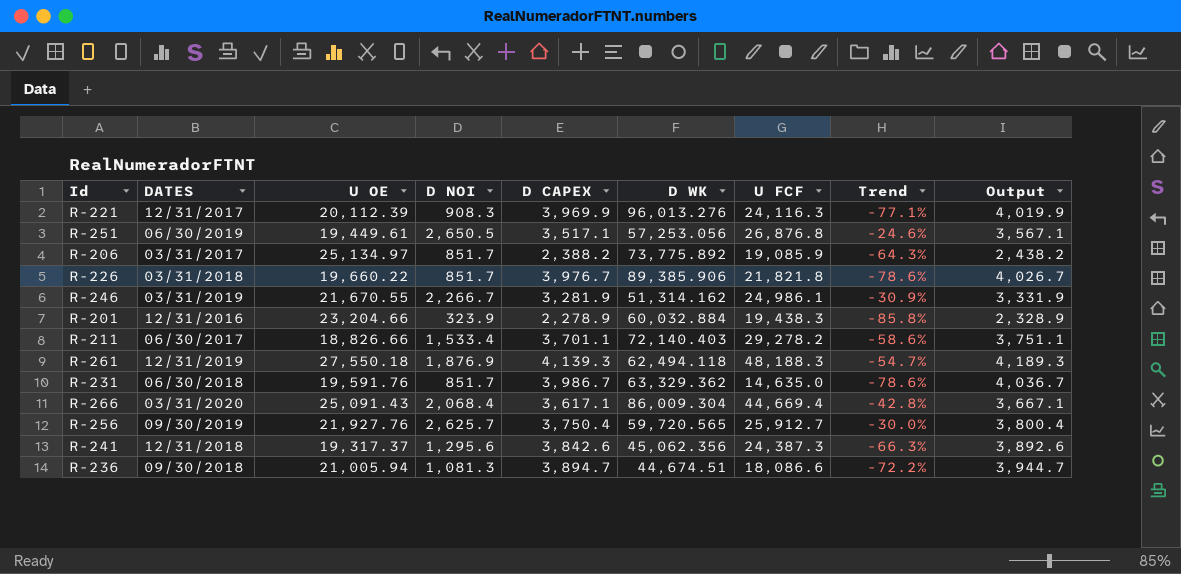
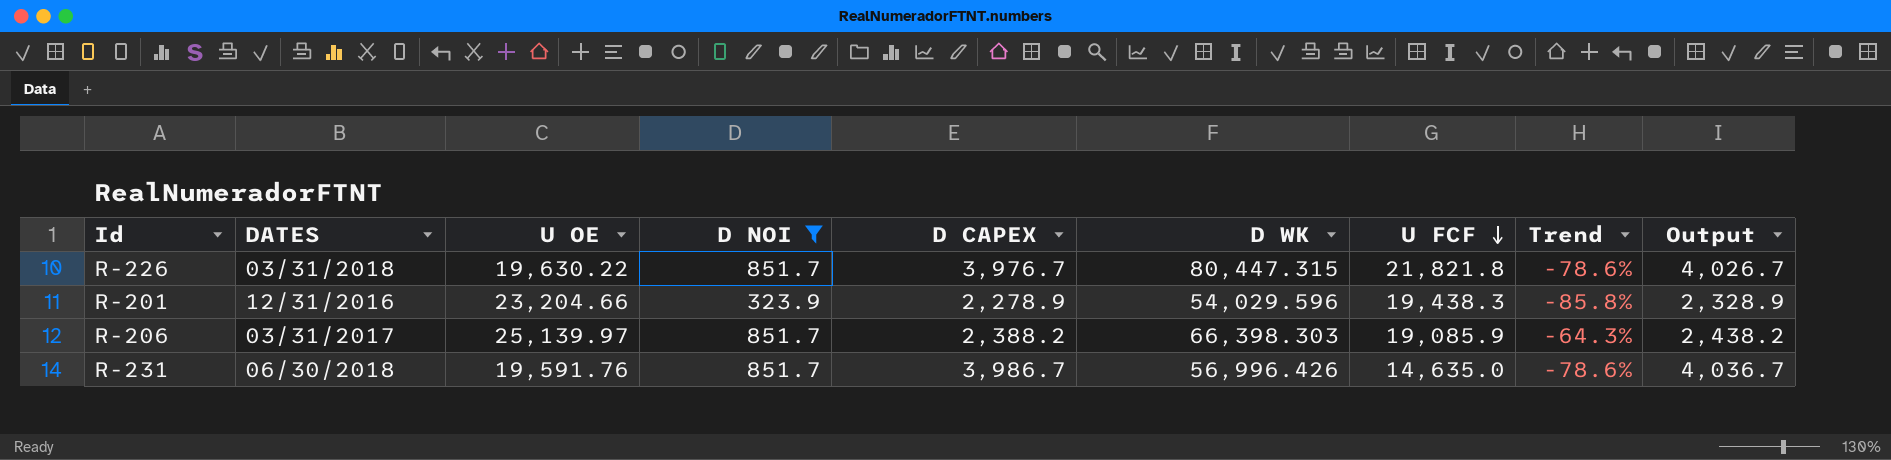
filter: none -> D NOI <= 851.7
row order: none -> U FCF descending
R-226 | U OE: 19,660.22 -> 19,630.22
R-226 | D WK: 89,385.906 -> 80,447.315
R-201 | D WK: 60,032.884 -> 54,029.596
R-206 | U OE: 25,134.97 -> 25,139.97
R-206 | D WK: 73,775.892 -> 66,398.303
R-231 | D WK: 63,329.362 -> 56,996.426

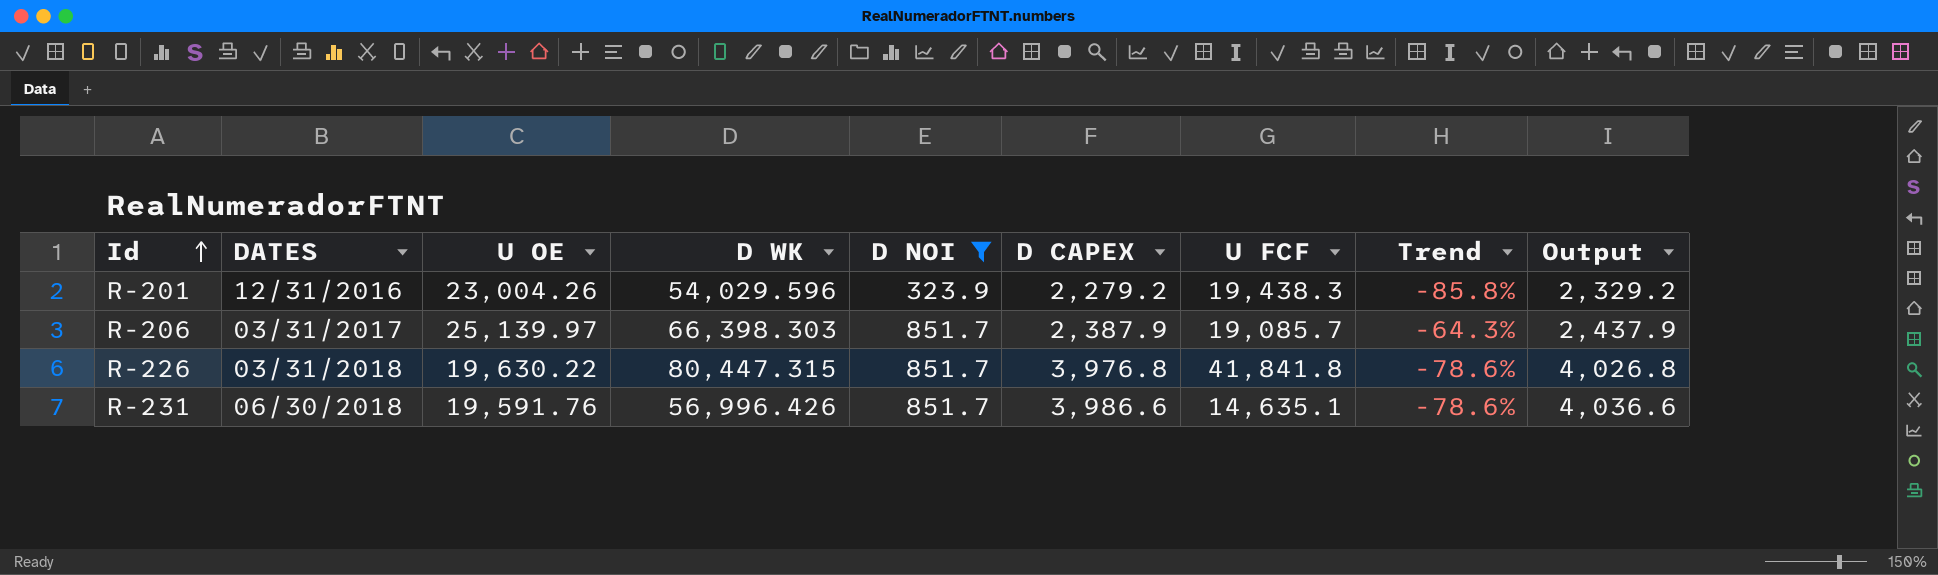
row order: U FCF descending -> Id ascending
column D WK | position: 6 -> 4
R-201 | U OE: 23,204.66 -> 23,004.26
R-201 | D CAPEX: 2,278.9 -> 2,279.2
R-201 | Output: 2,328.9 -> 2,329.2
R-206 | D CAPEX: 2,388.2 -> 2,387.9
R-206 | U FCF: 19,085.9 -> 19,085.7
R-206 | Output: 2,438.2 -> 2,437.9
R-226 | D CAPEX: 3,976.7 -> 3,976.8
R-226 | U FCF: 21,821.8 -> 41,841.8
R-226 | Output: 4,026.7 -> 4,026.8
R-231 | D CAPEX: 3,986.7 -> 3,986.6
R-231 | U FCF: 14,635.0 -> 14,635.1
R-231 | Output: 4,036.7 -> 4,036.6

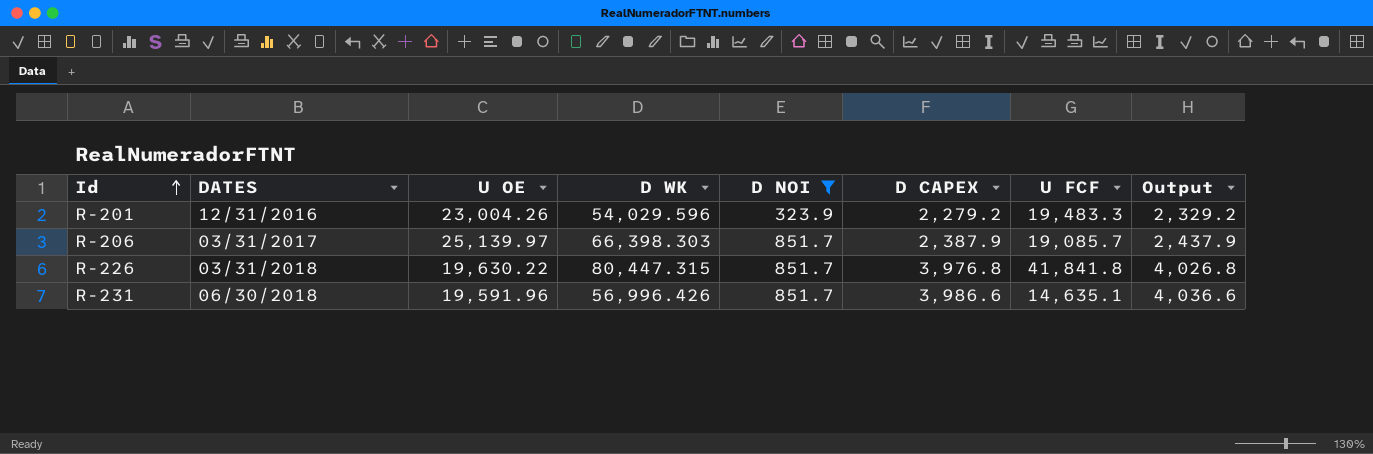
column Trend | formula: ([D NOI] - [D CAPEX]) / [D CAPEX] -> none
R-201 | U FCF: 19,438.3 -> 19,483.3
R-231 | U OE: 19,591.76 -> 19,591.96

